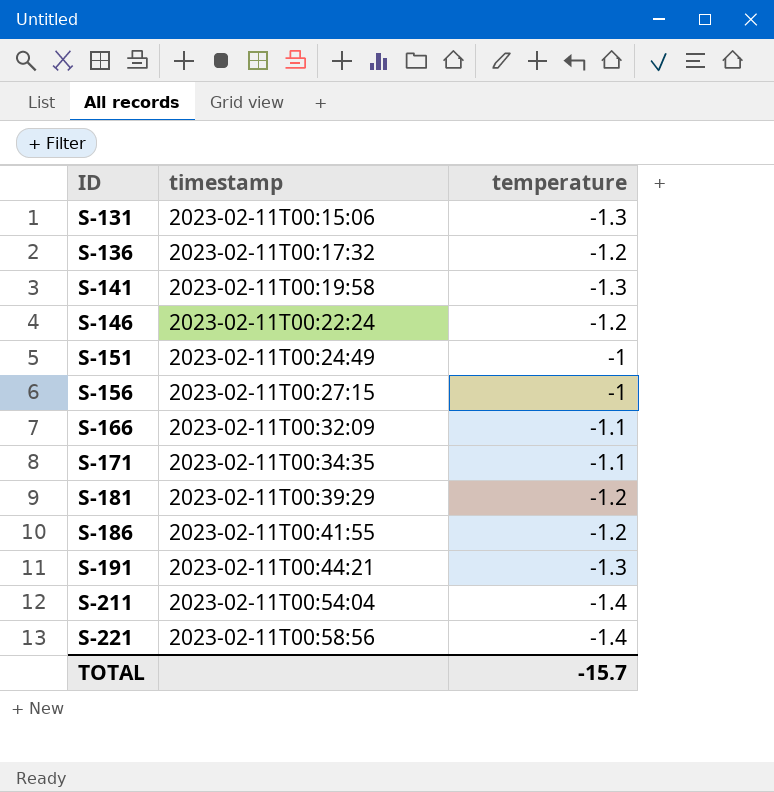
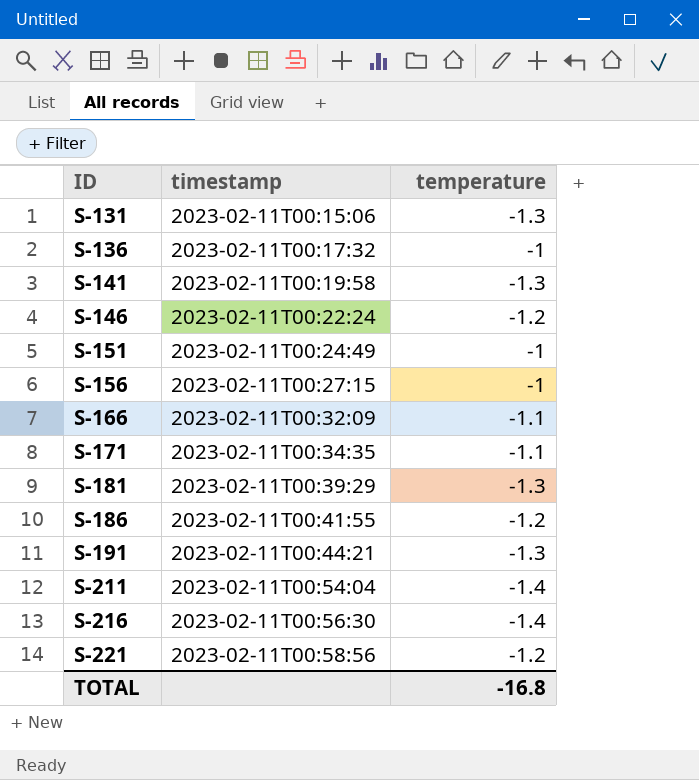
S-136 | temperature: -1.2 -> -1
S-181 | temperature: -1.2 -> -1.3
row S-216: none -> 2023-02-11T00:56:30 | -1.4
S-221 | temperature: -1.4 -> -1.2
TOTAL | temperature: -15.7 -> -16.8

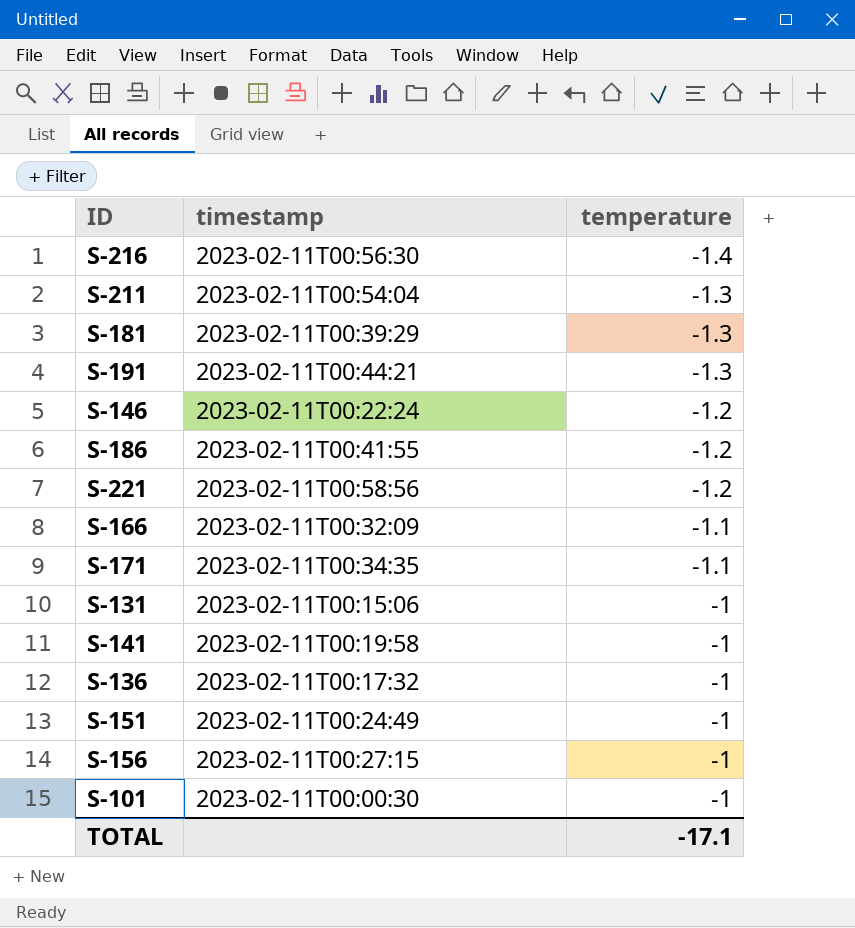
row order: ID ascending -> temperature ascending
S-211 | temperature: -1.4 -> -1.3
S-131 | temperature: -1.3 -> -1
S-141 | temperature: -1.3 -> -1
row S-101: none -> 2023-02-11T00:00:30 | -1
TOTAL | temperature: -16.8 -> -17.1

